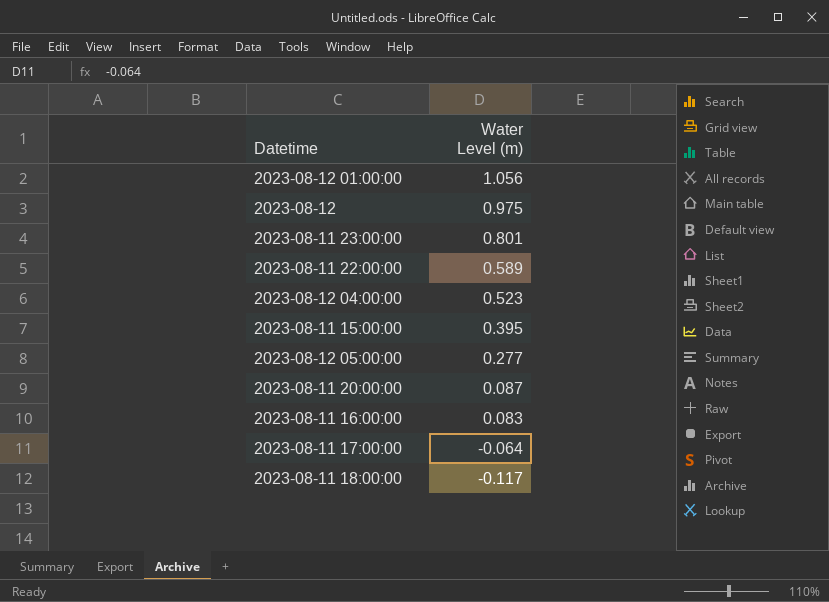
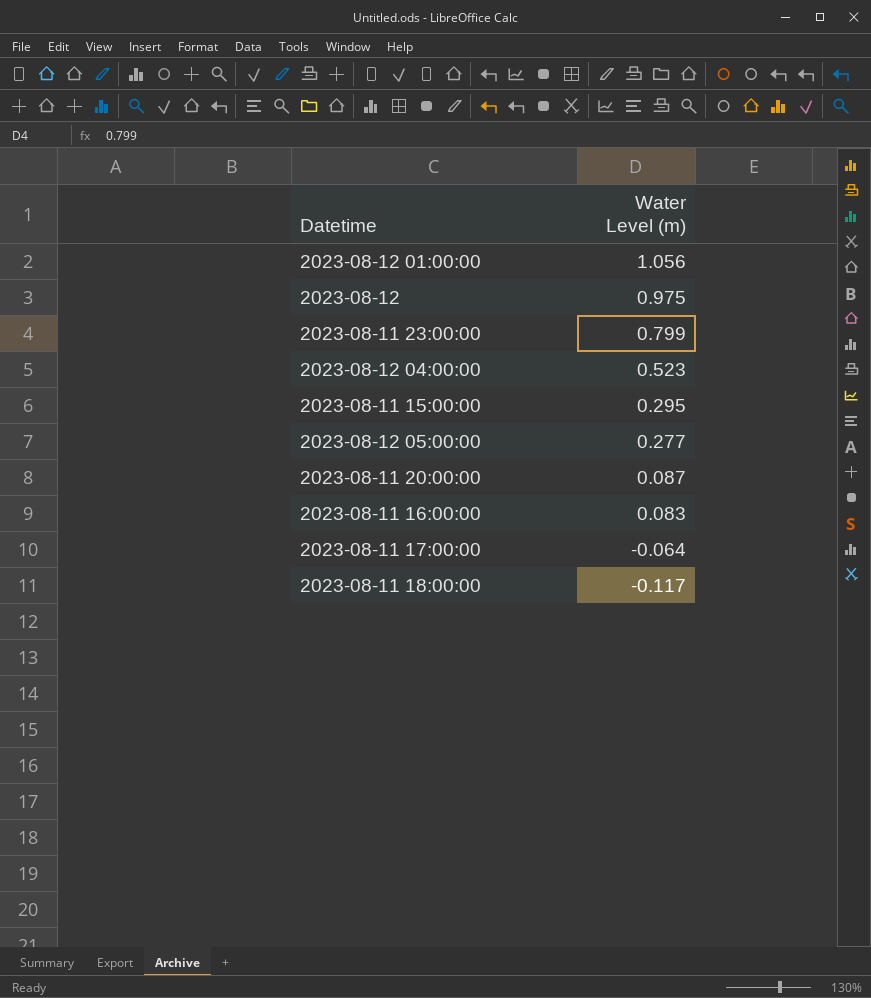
row 2023-08-11 22:00:00: 0.589 -> none
2023-08-11 23:00:00 | Water Level (m): 0.801 -> 0.799
2023-08-11 15:00:00 | Water Level (m): 0.395 -> 0.295

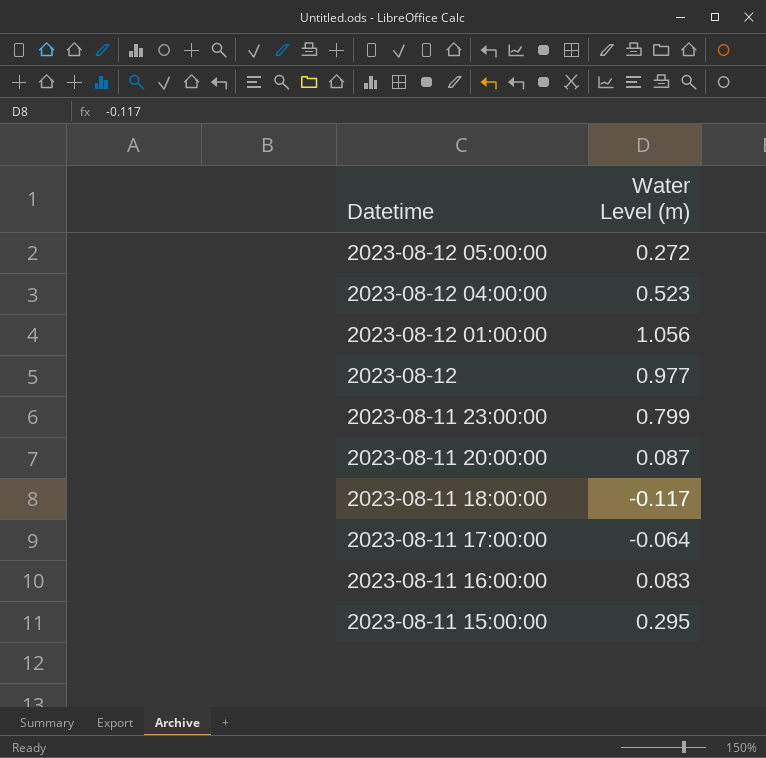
row order: Water Level (m) descending -> Datetime descending
2023-08-12 05:00:00 | Water Level (m): 0.277 -> 0.272
2023-08-12 | Water Level (m): 0.975 -> 0.977

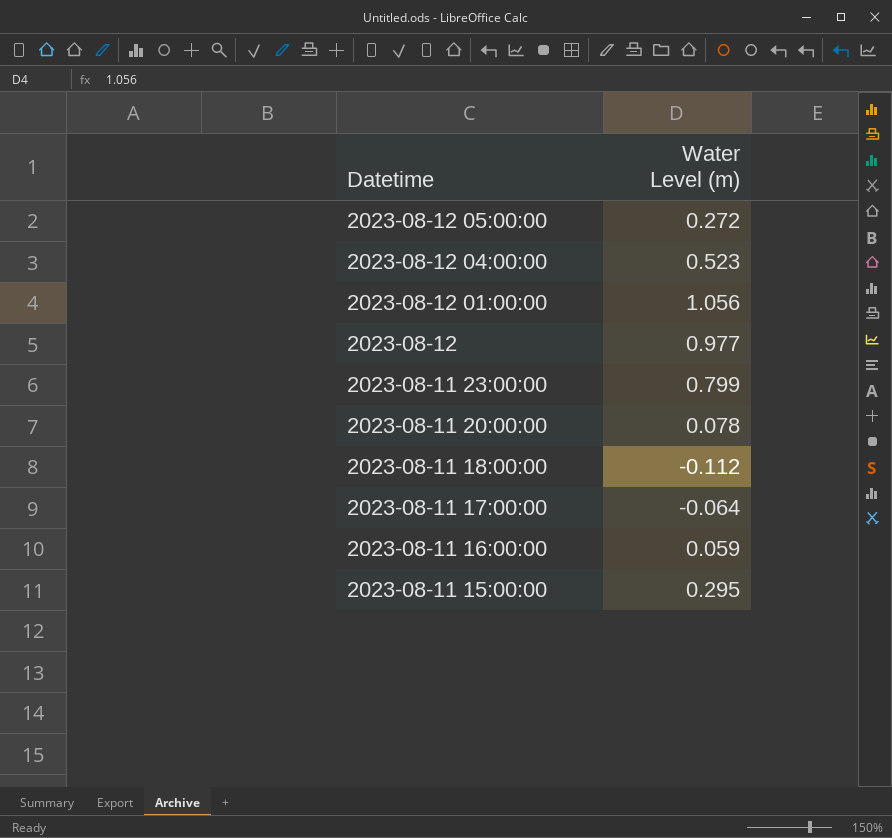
2023-08-11 20:00:00 | Water Level (m): 0.087 -> 0.078
2023-08-11 18:00:00 | Water Level (m): -0.117 -> -0.112
2023-08-11 16:00:00 | Water Level (m): 0.083 -> 0.059

